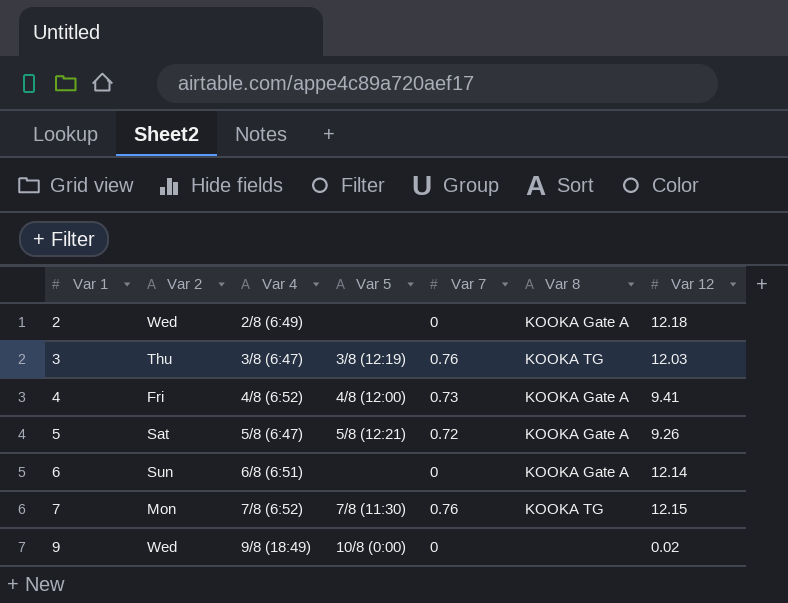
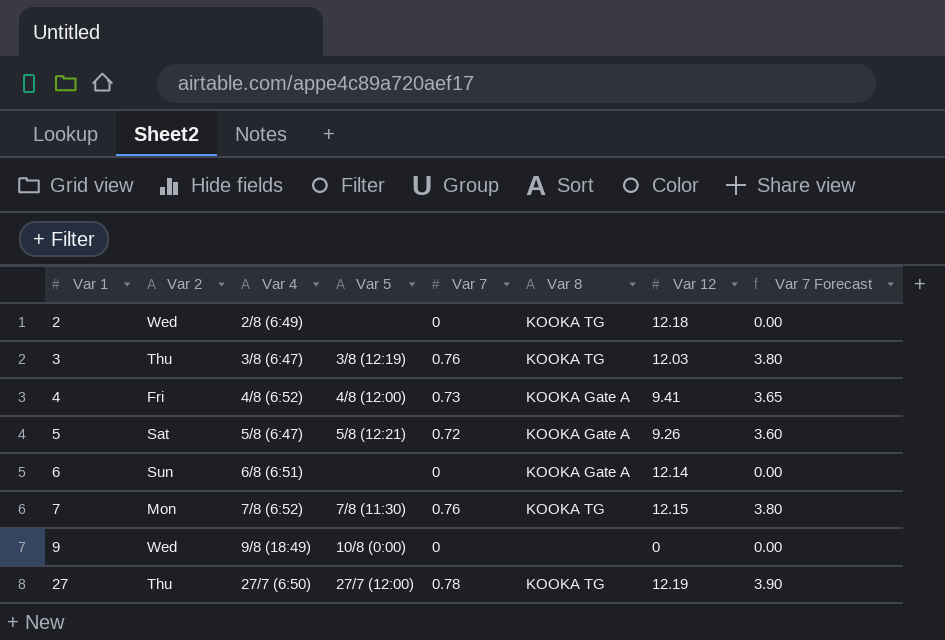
column Var 7 Forecast | formula: none -> [Var 7] * 5
2 | Var 8: KOOKA Gate A -> KOOKA TG
9 | Var 12: 0.02 -> 0
row 27: none -> Thu | 27/7 (6:50) | 27/7 (12:00) | 0.78 | KOOKA TG | 12.19 | 3.90

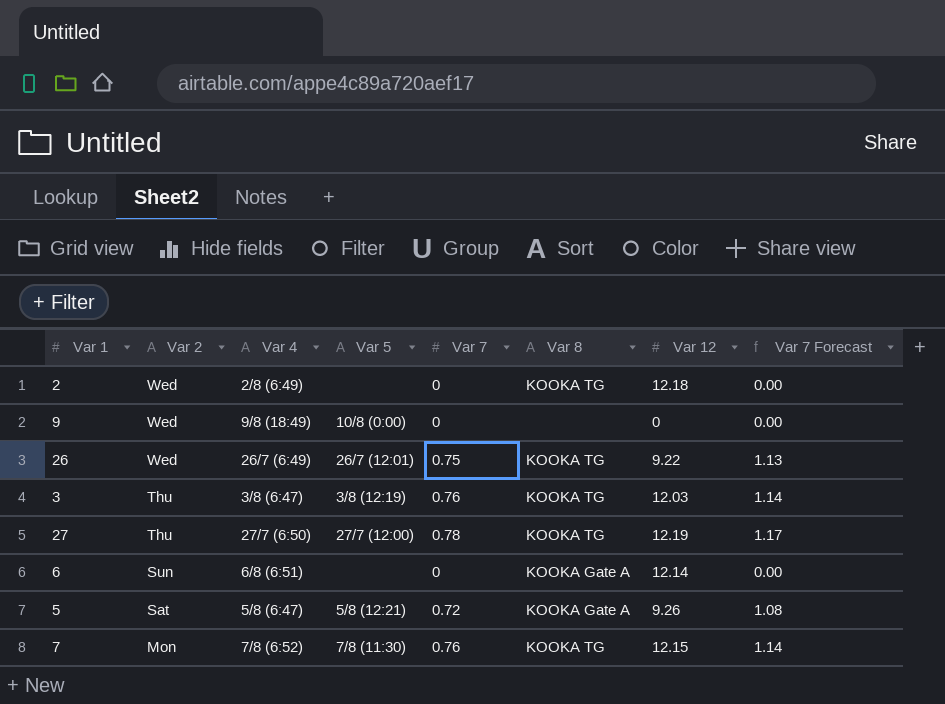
row order: Var 1 ascending -> Var 2 descending
column Var 7 Forecast | formula: [Var 7] * 5 -> [Var 7] * 1.5
row 4: Fri | 4/8 (6:52) | 4/8 (12:00) | 0.73 | KOOKA Gate A | 9.41 | 3.65 -> none
row 26: none -> Wed | 26/7 (6:49) | 26/7 (12:01) | 0.75 | KOOKA TG | 9.22 | 1.13

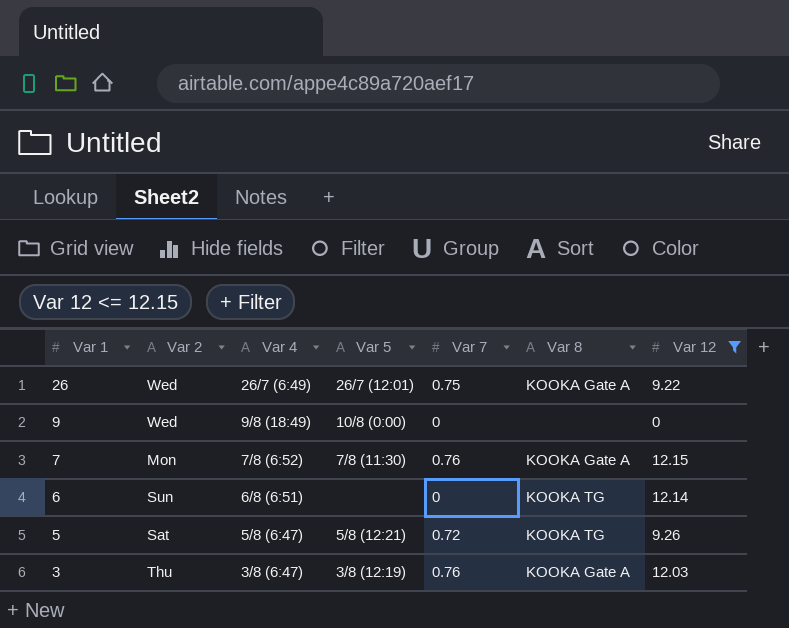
filter: none -> Var 12 <= 12.15
row order: Var 2 descending -> Var 1 descending
column Var 7 Forecast | formula: [Var 7] * 1.5 -> none
26 | Var 8: KOOKA TG -> KOOKA Gate A
7 | Var 8: KOOKA TG -> KOOKA Gate A
6 | Var 8: KOOKA Gate A -> KOOKA TG
5 | Var 8: KOOKA Gate A -> KOOKA TG
3 | Var 8: KOOKA TG -> KOOKA Gate A

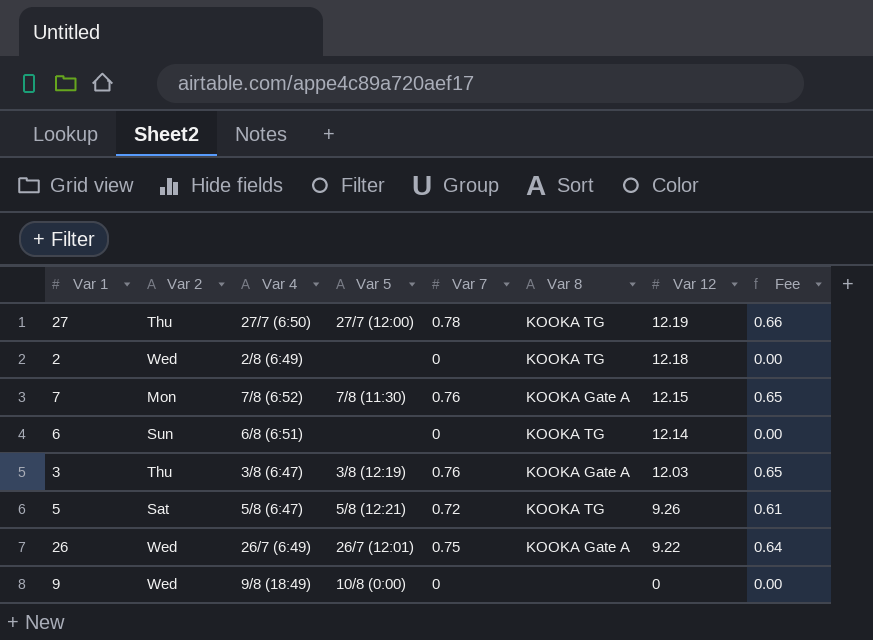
filter: Var 12 <= 12.15 -> none
row order: Var 1 descending -> Var 12 descending
column Fee | formula: none -> [Var 7] * 0.85

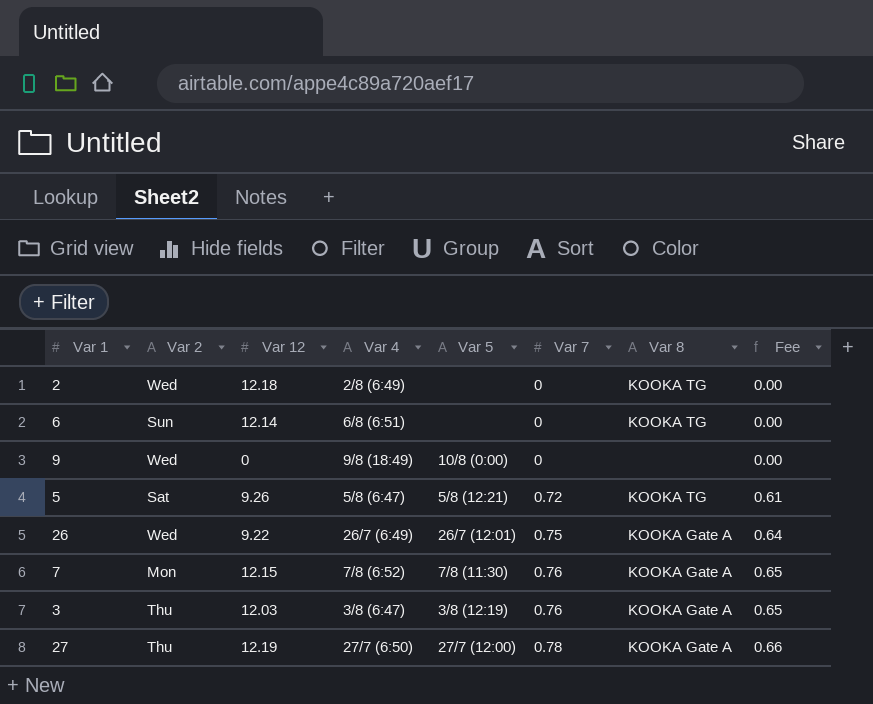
row order: Var 12 descending -> Var 7 ascending
column Var 12 | position: 7 -> 3
27 | Var 8: KOOKA TG -> KOOKA Gate A

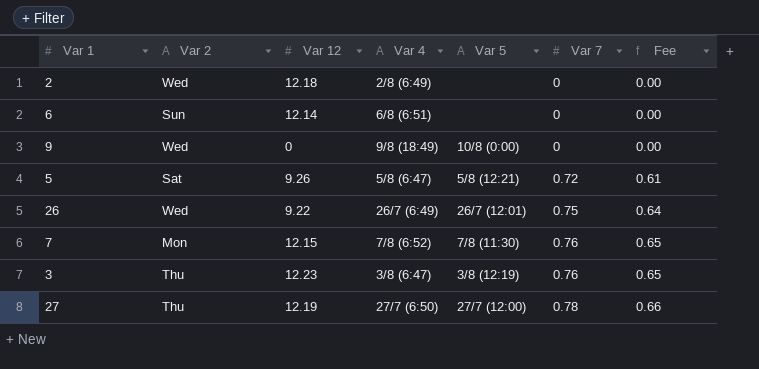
column Var 8 | position: 7 -> none
3 | Var 12: 12.03 -> 12.23

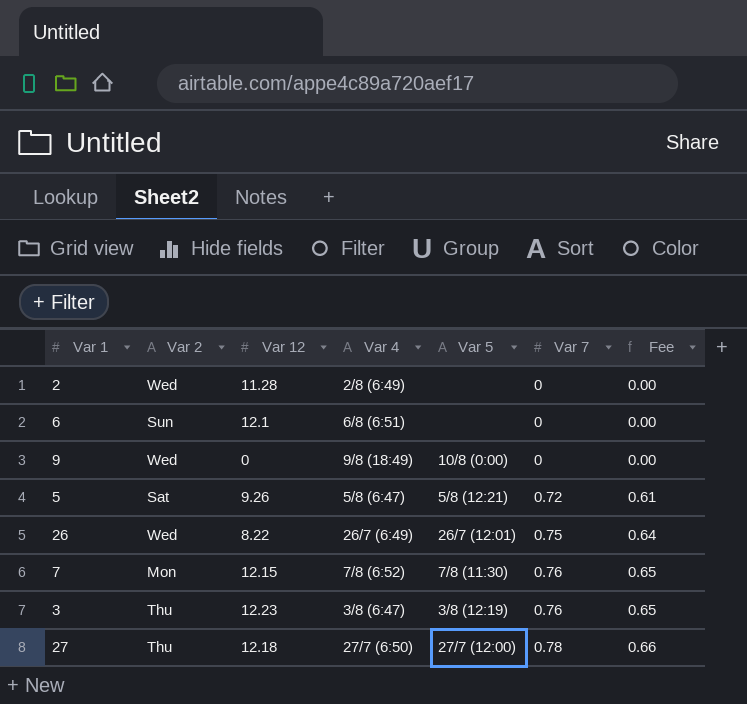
2 | Var 12: 12.18 -> 11.28
6 | Var 12: 12.14 -> 12.1
26 | Var 12: 9.22 -> 8.22
27 | Var 12: 12.19 -> 12.18

